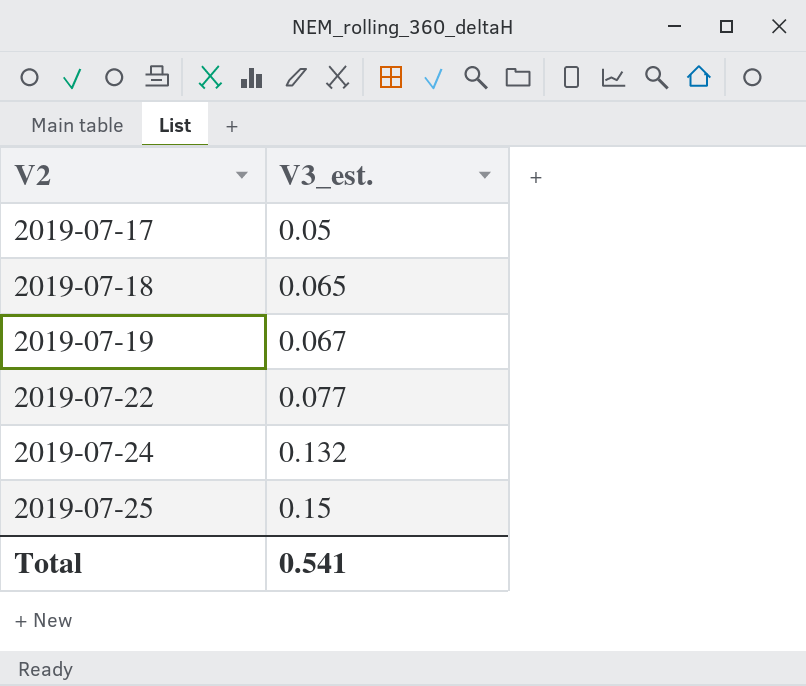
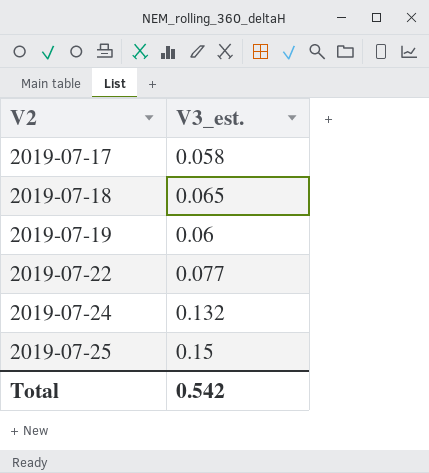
2019-07-17 | V3_est.: 0.05 -> 0.058
2019-07-19 | V3_est.: 0.067 -> 0.06
Total | V3_est.: 0.541 -> 0.542

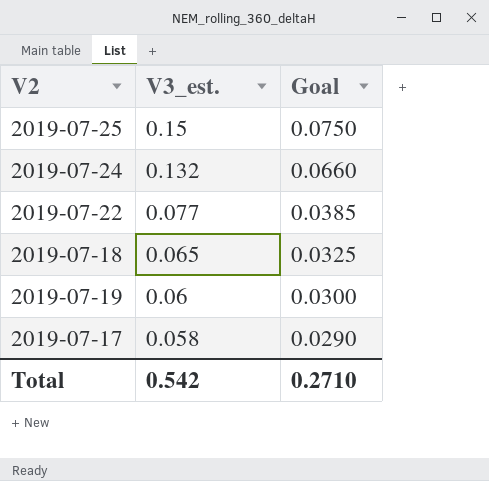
row order: V2 ascending -> V3_est. descending
column Goal | formula: none -> [V3_est.] * 0.5

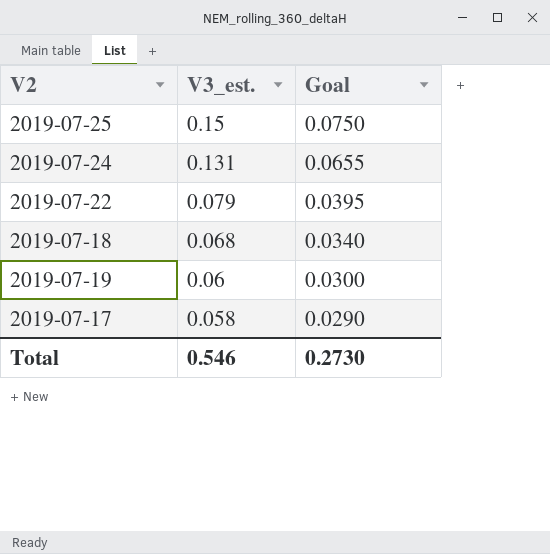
2019-07-24 | V3_est.: 0.132 -> 0.131
2019-07-24 | Goal: 0.0660 -> 0.0655
2019-07-22 | V3_est.: 0.077 -> 0.079
2019-07-22 | Goal: 0.0385 -> 0.0395
2019-07-18 | V3_est.: 0.065 -> 0.068
2019-07-18 | Goal: 0.0325 -> 0.0340
Total | V3_est.: 0.542 -> 0.546
Total | Goal: 0.2710 -> 0.2730

